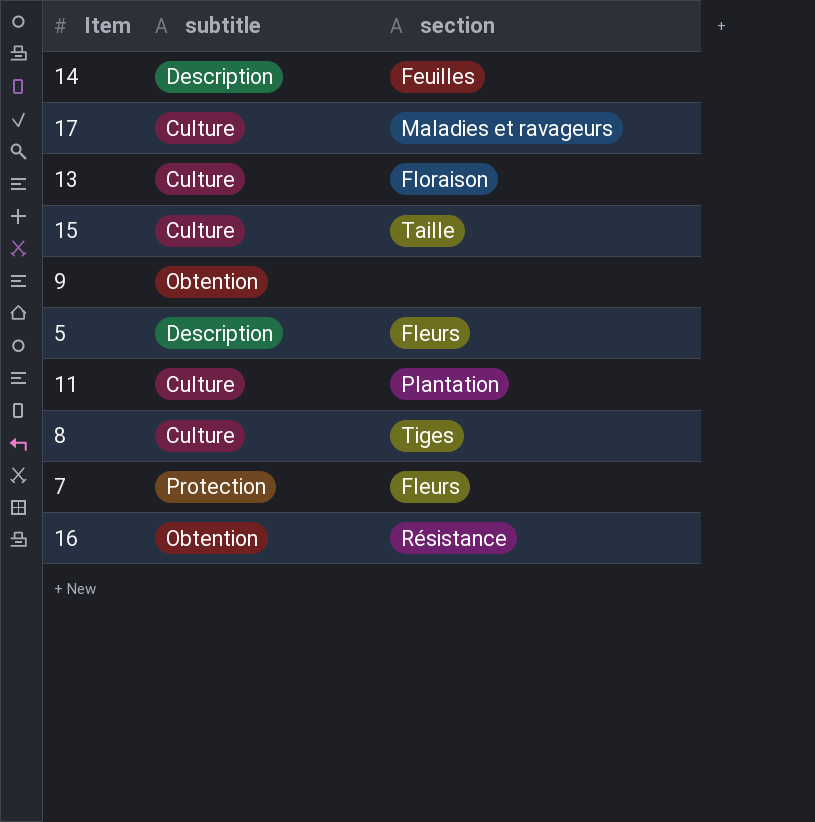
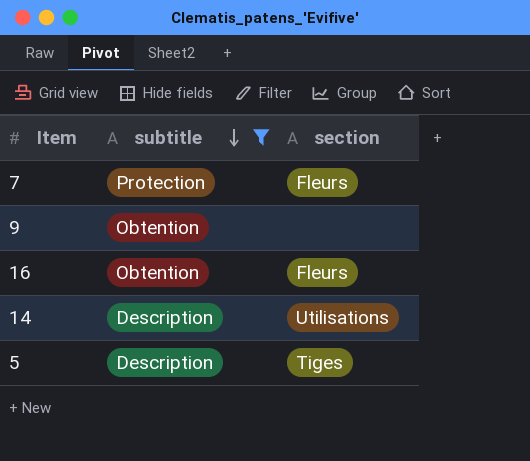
filter: none -> subtitle != Culture
row order: none -> subtitle descending
16 | section: Résistance -> Fleurs
14 | section: Feuilles -> Utilisations
5 | section: Fleurs -> Tiges

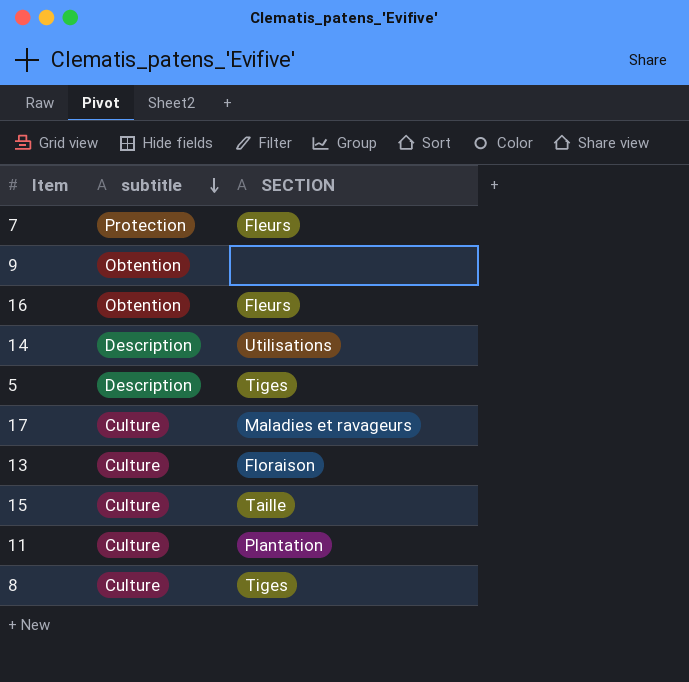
filter: subtitle != Culture -> none
column name: section -> SECTION

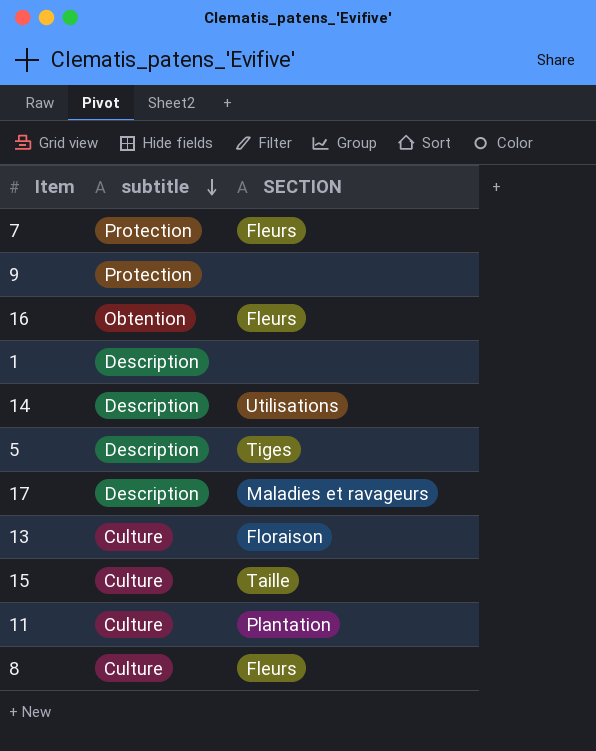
9 | subtitle: Obtention -> Protection
row 1: none -> Description | none
17 | subtitle: Culture -> Description
8 | SECTION: Tiges -> Fleurs

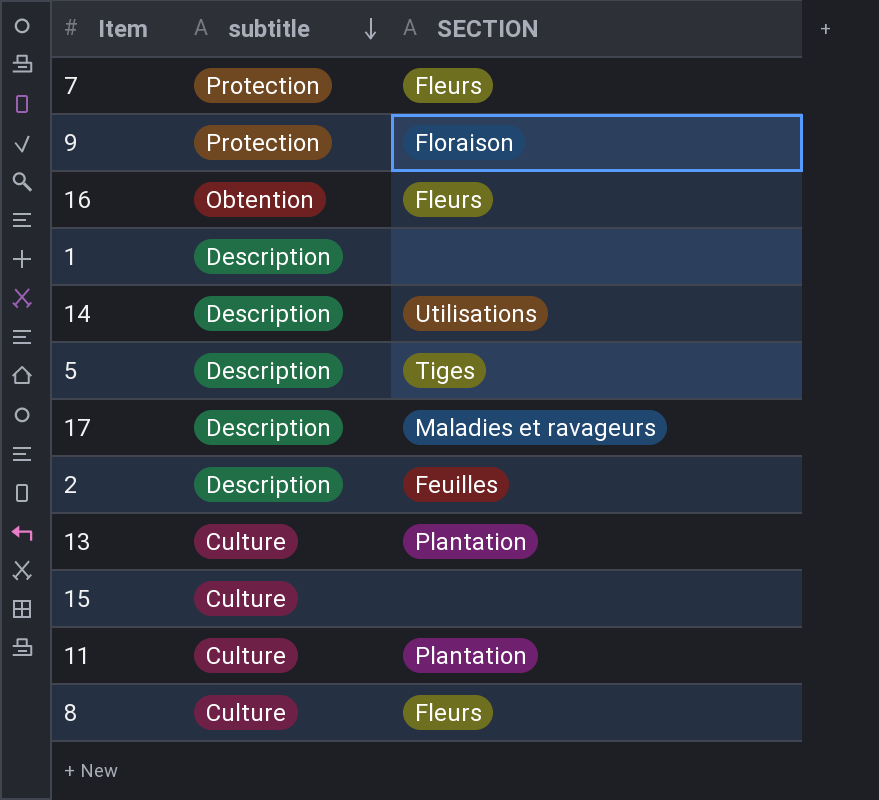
9 | SECTION: none -> Floraison
row 2: none -> Description | Feuilles
13 | SECTION: Floraison -> Plantation
15 | SECTION: Taille -> none

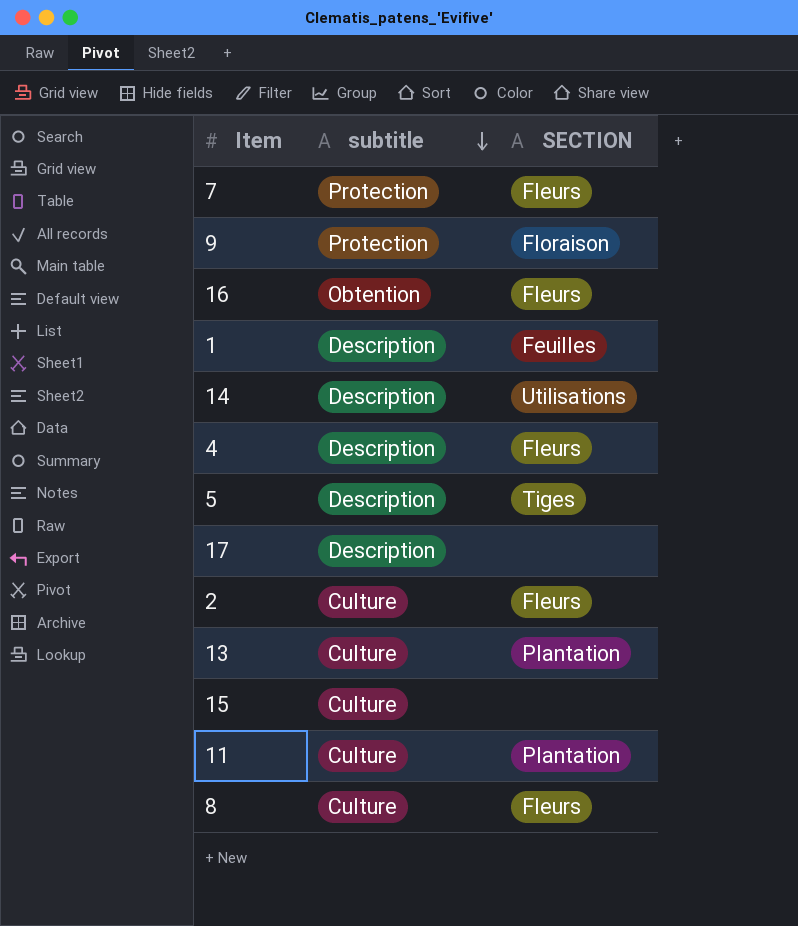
1 | SECTION: none -> Feuilles
row 4: none -> Description | Fleurs
17 | SECTION: Maladies et ravageurs -> none
2 | subtitle: Description -> Culture
2 | SECTION: Feuilles -> Fleurs

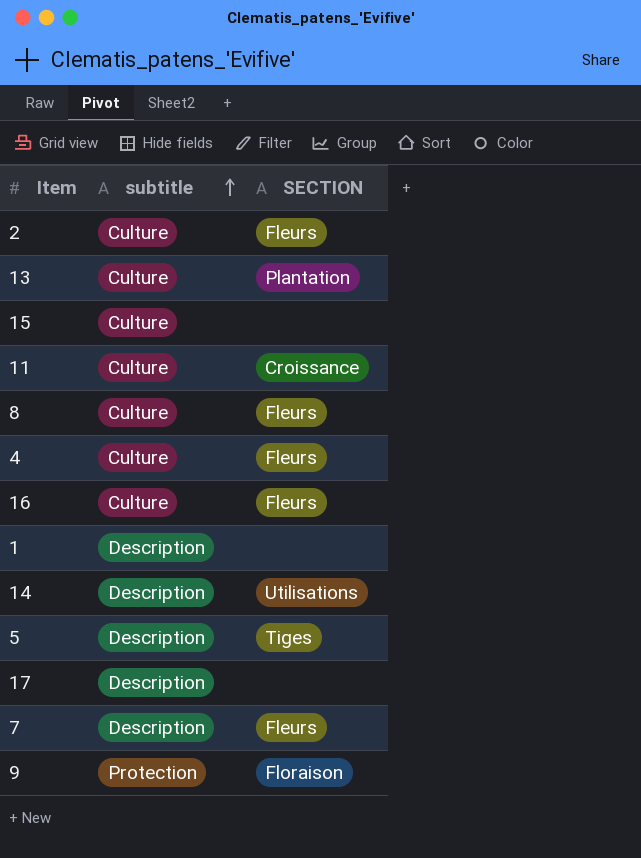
row order: subtitle descending -> subtitle ascending
11 | SECTION: Plantation -> Croissance
4 | subtitle: Description -> Culture
16 | subtitle: Obtention -> Culture
1 | SECTION: Feuilles -> none
7 | subtitle: Protection -> Description

